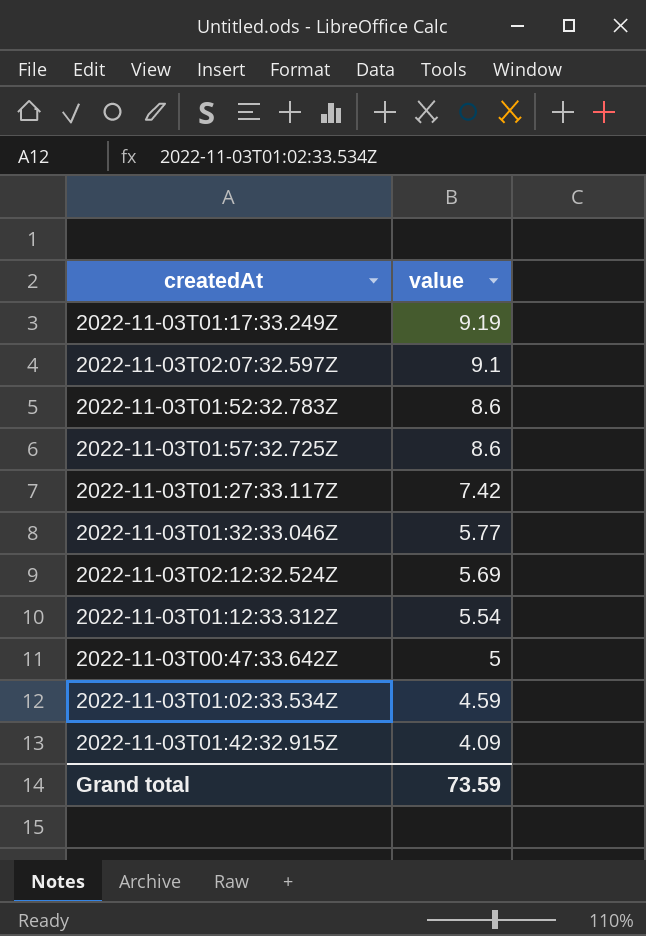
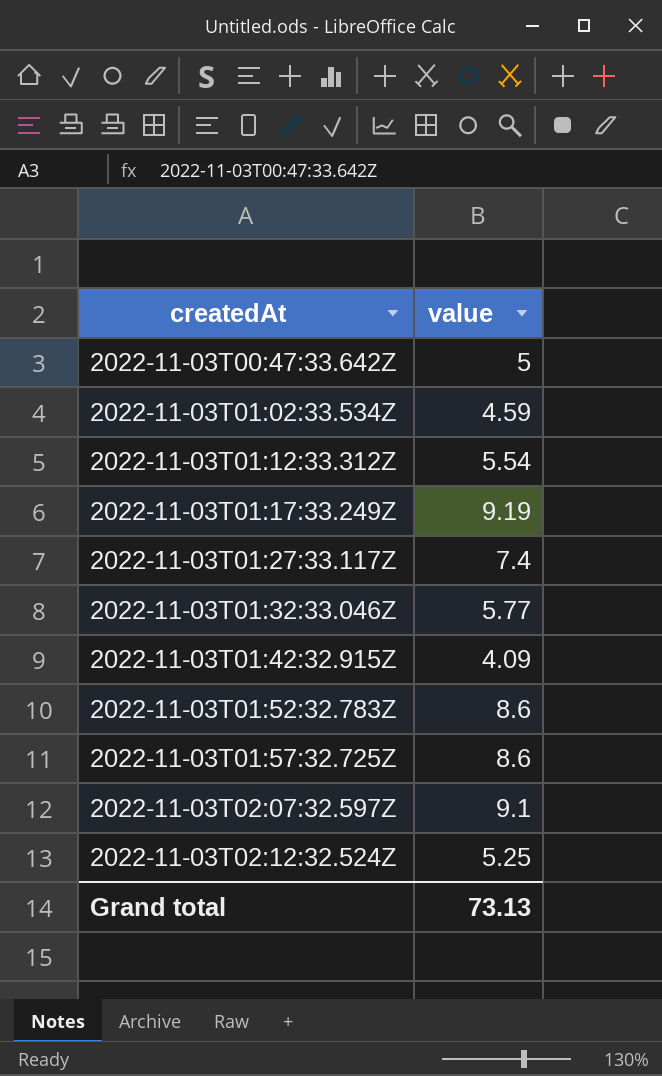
row order: value descending -> createdAt ascending
2022-11-03T01:27:33.117Z | value: 7.42 -> 7.4
2022-11-03T02:12:32.524Z | value: 5.69 -> 5.25
Grand total | value: 73.59 -> 73.13

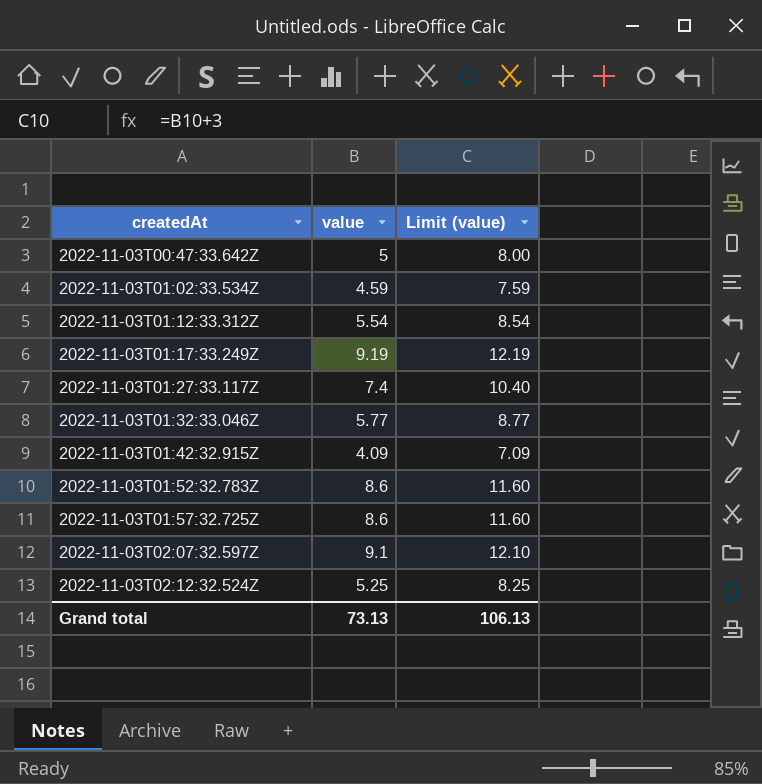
column Limit (value) | formula: none -> [value] + 3

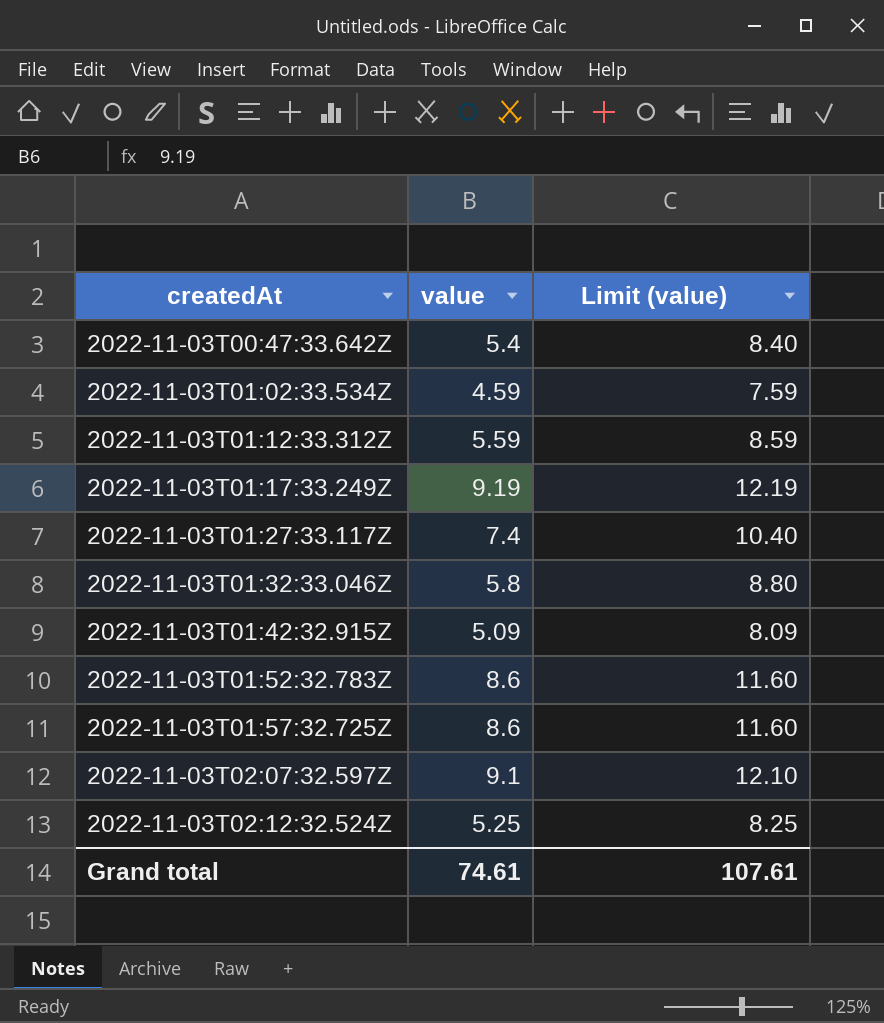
2022-11-03T00:47:33.642Z | value: 5 -> 5.4
2022-11-03T00:47:33.642Z | Limit (value): 8.00 -> 8.40
2022-11-03T01:12:33.312Z | value: 5.54 -> 5.59
2022-11-03T01:12:33.312Z | Limit (value): 8.54 -> 8.59
2022-11-03T01:32:33.046Z | value: 5.77 -> 5.8
2022-11-03T01:32:33.046Z | Limit (value): 8.77 -> 8.80
2022-11-03T01:42:32.915Z | value: 4.09 -> 5.09
2022-11-03T01:42:32.915Z | Limit (value): 7.09 -> 8.09
Grand total | value: 73.13 -> 74.61
Grand total | Limit (value): 106.13 -> 107.61

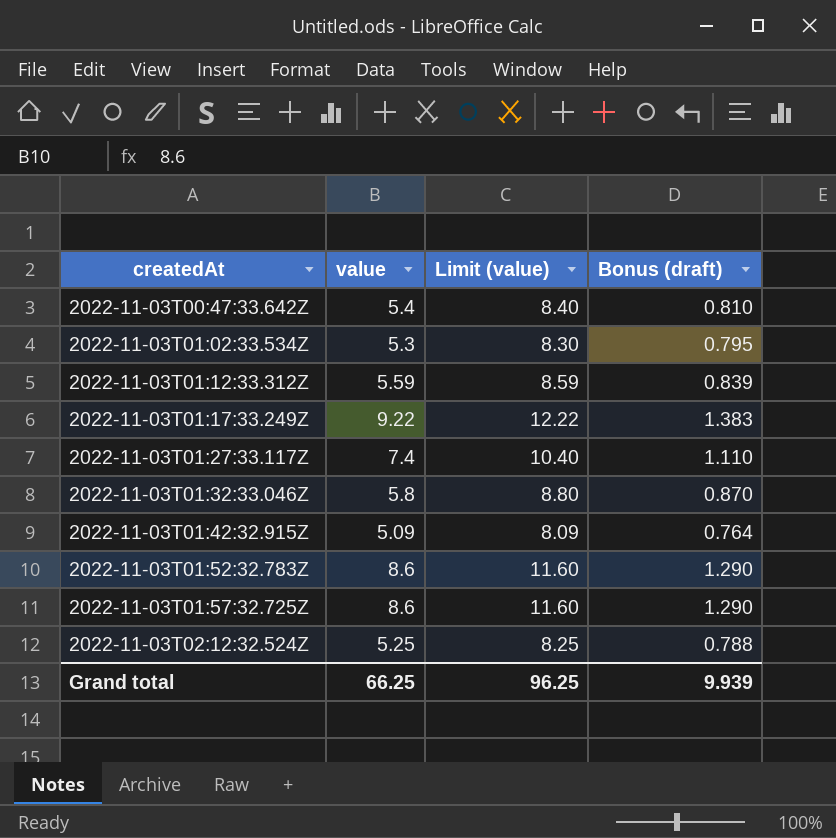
column Bonus (draft) | formula: none -> [value] * 0.15
row 2022-11-03T02:07:32.597Z: 9.1 | 12.10 -> none
2022-11-03T01:02:33.534Z | value: 4.59 -> 5.3
2022-11-03T01:02:33.534Z | Limit (value): 7.59 -> 8.30
2022-11-03T01:17:33.249Z | value: 9.19 -> 9.22
2022-11-03T01:17:33.249Z | Limit (value): 12.19 -> 12.22
Grand total | value: 74.61 -> 66.25
Grand total | Limit (value): 107.61 -> 96.25

